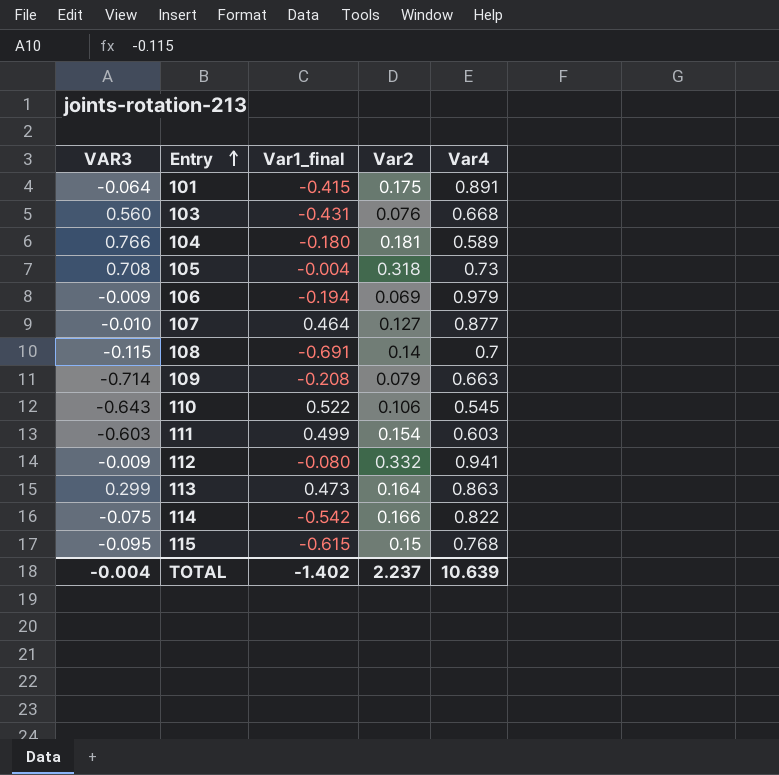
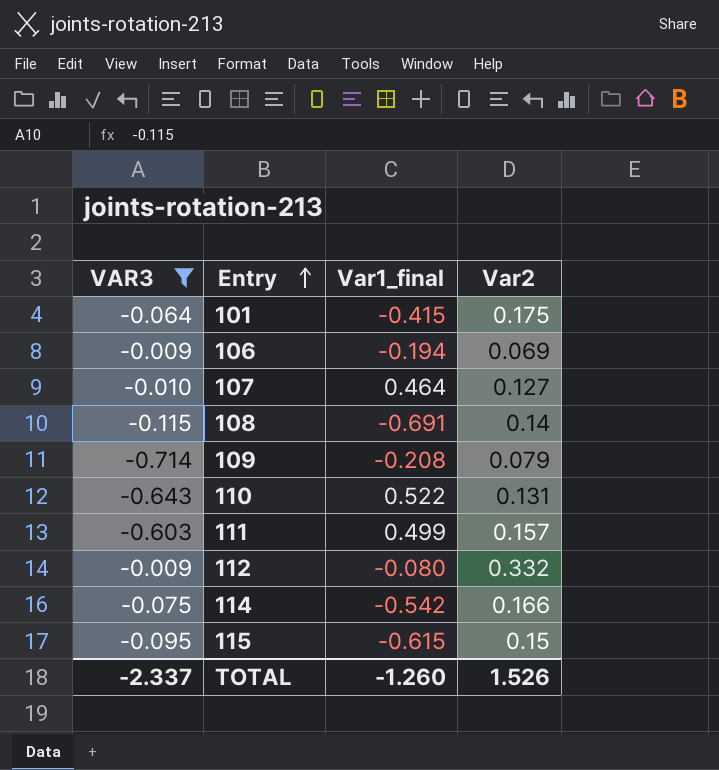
filter: none -> VAR3 <= -0.009
column Var4 | position: 5 -> none
110 | Var2: 0.106 -> 0.131
111 | Var2: 0.154 -> 0.157
TOTAL | VAR3: -0.004 -> -2.337
TOTAL | Var1_final: -1.402 -> -1.260
TOTAL | Var2: 2.237 -> 1.526

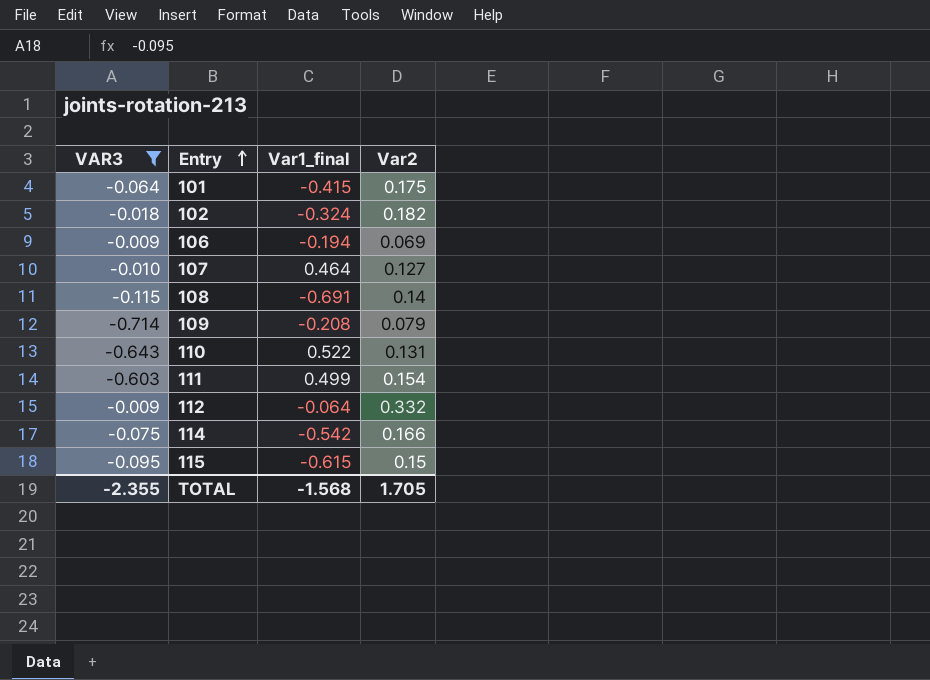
row 102: none -> -0.018 | -0.324 | 0.182
111 | Var2: 0.157 -> 0.154
112 | Var1_final: -0.080 -> -0.064
TOTAL | VAR3: -2.337 -> -2.355
TOTAL | Var1_final: -1.260 -> -1.568
TOTAL | Var2: 1.526 -> 1.705

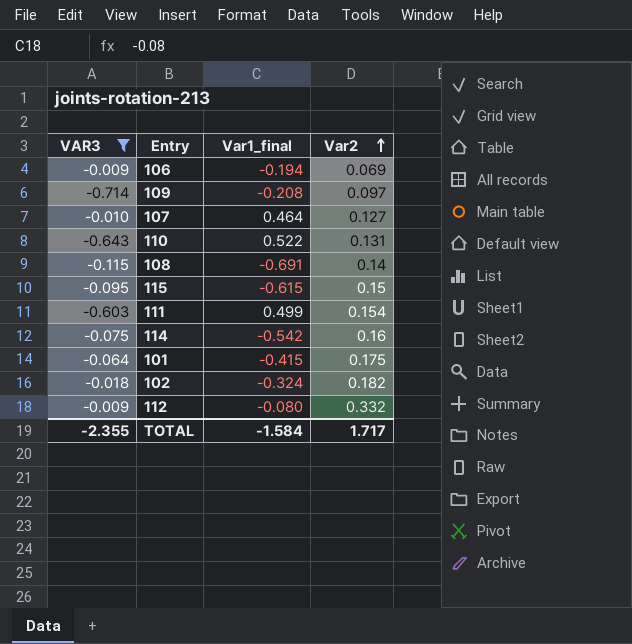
row order: Entry ascending -> Var2 ascending
109 | Var2: 0.079 -> 0.097
114 | Var2: 0.166 -> 0.16
112 | Var1_final: -0.064 -> -0.080
TOTAL | Var1_final: -1.568 -> -1.584
TOTAL | Var2: 1.705 -> 1.717

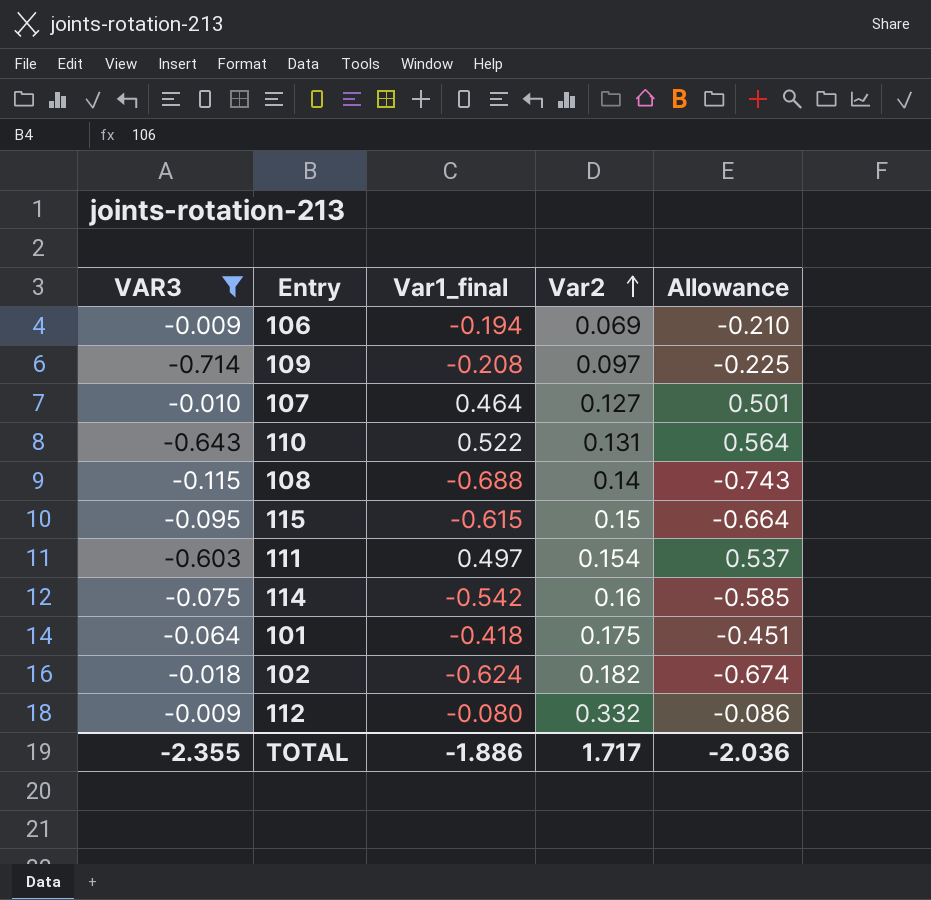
column Allowance | formula: none -> [Var1_final] * 1.08
108 | Var1_final: -0.691 -> -0.688
111 | Var1_final: 0.499 -> 0.497
101 | Var1_final: -0.415 -> -0.418
102 | Var1_final: -0.324 -> -0.624
TOTAL | Var1_final: -1.584 -> -1.886

